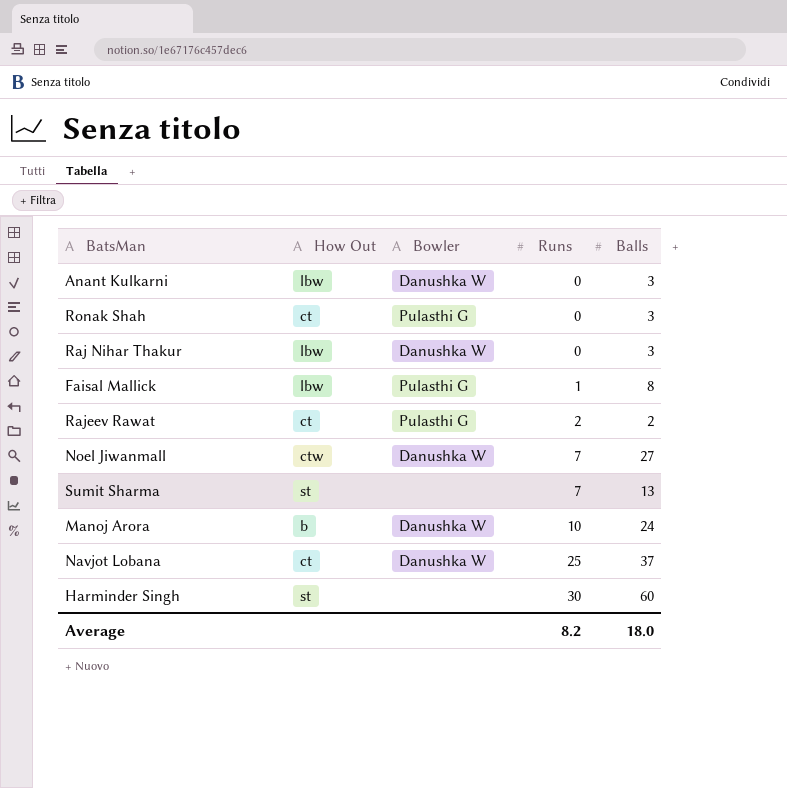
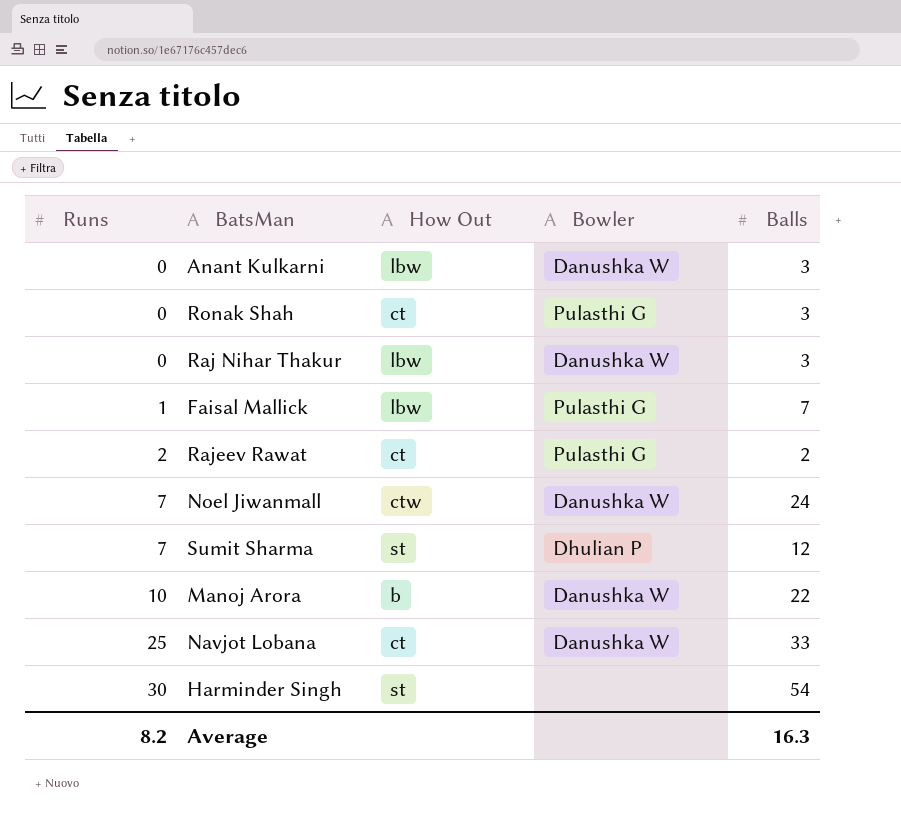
column Runs | position: 4 -> 1
Faisal Mallick | Balls: 8 -> 7
Noel Jiwanmall | Balls: 27 -> 24
Sumit Sharma | Bowler: none -> Dhulian P
Sumit Sharma | Balls: 13 -> 12
Manoj Arora | Balls: 24 -> 22
Navjot Lobana | Balls: 37 -> 33
Harminder Singh | Balls: 60 -> 54
Average | Balls: 18.0 -> 16.3

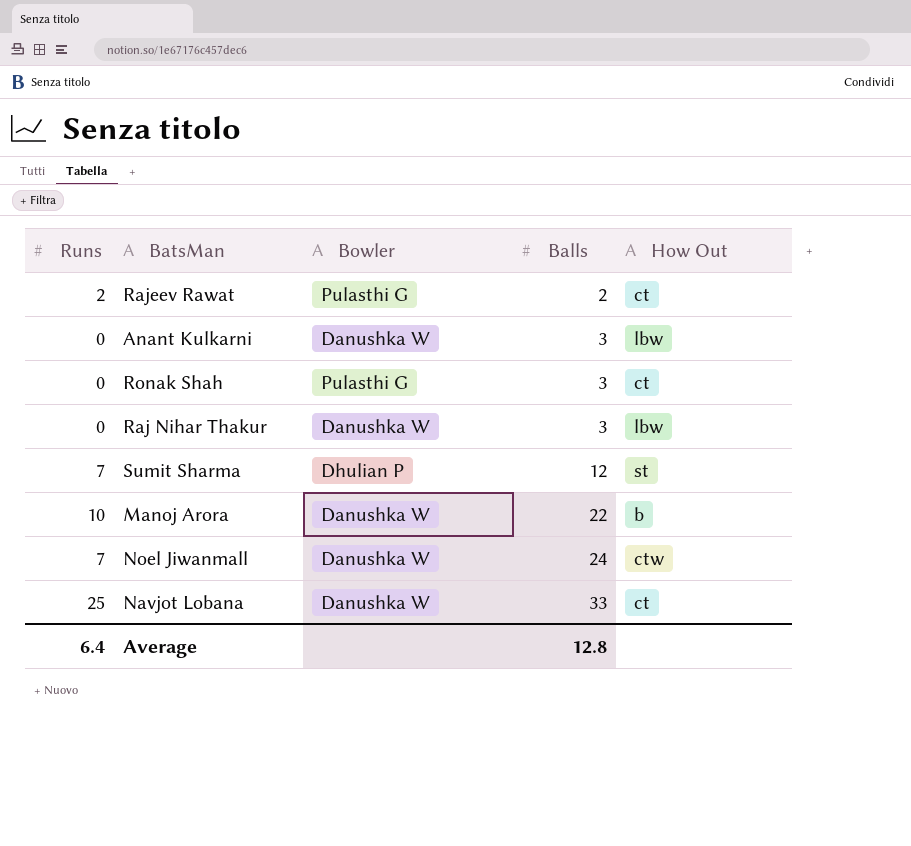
row order: Runs ascending -> Balls ascending
column How Out | position: 3 -> 5
row Faisal Mallick: 1 | lbw | Pulasthi G | 7 -> none
row Harminder Singh: 30 | st | none | 54 -> none
Average | Runs: 8.2 -> 6.4
Average | Balls: 16.3 -> 12.8

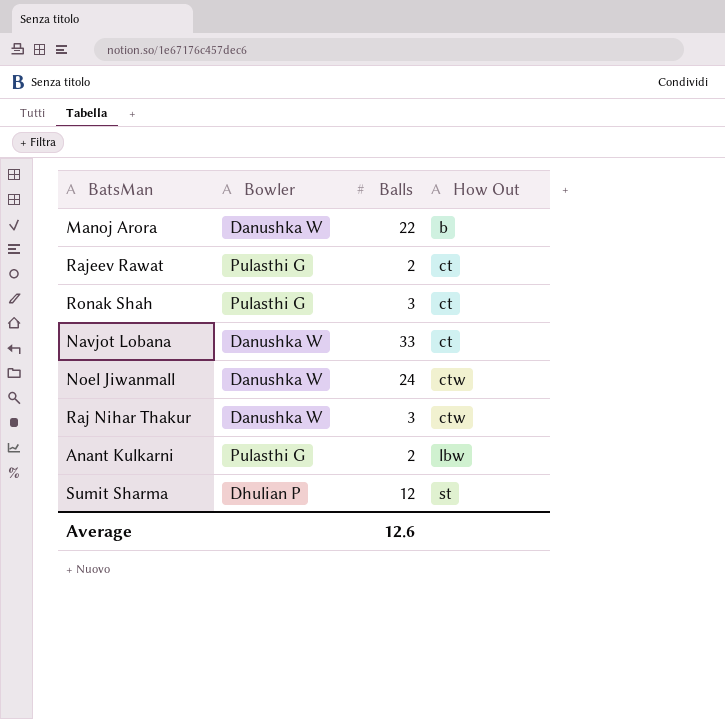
row order: Balls ascending -> How Out ascending
column Runs | position: 1 -> none
Raj Nihar Thakur | How Out: lbw -> ctw
Anant Kulkarni | Bowler: Danushka W -> Pulasthi G
Anant Kulkarni | Balls: 3 -> 2
Average | Balls: 12.8 -> 12.6

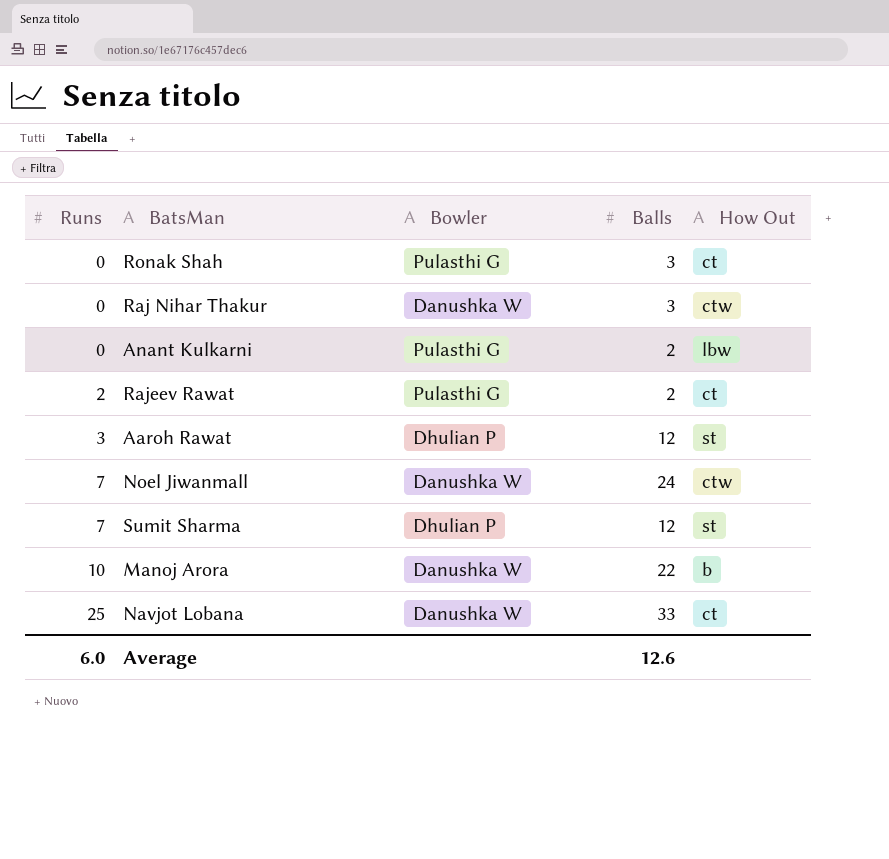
row order: How Out ascending -> Runs ascending
column Runs | position: none -> 1
row Aaroh Rawat: none -> 3 | Dhulian P | 12 | st

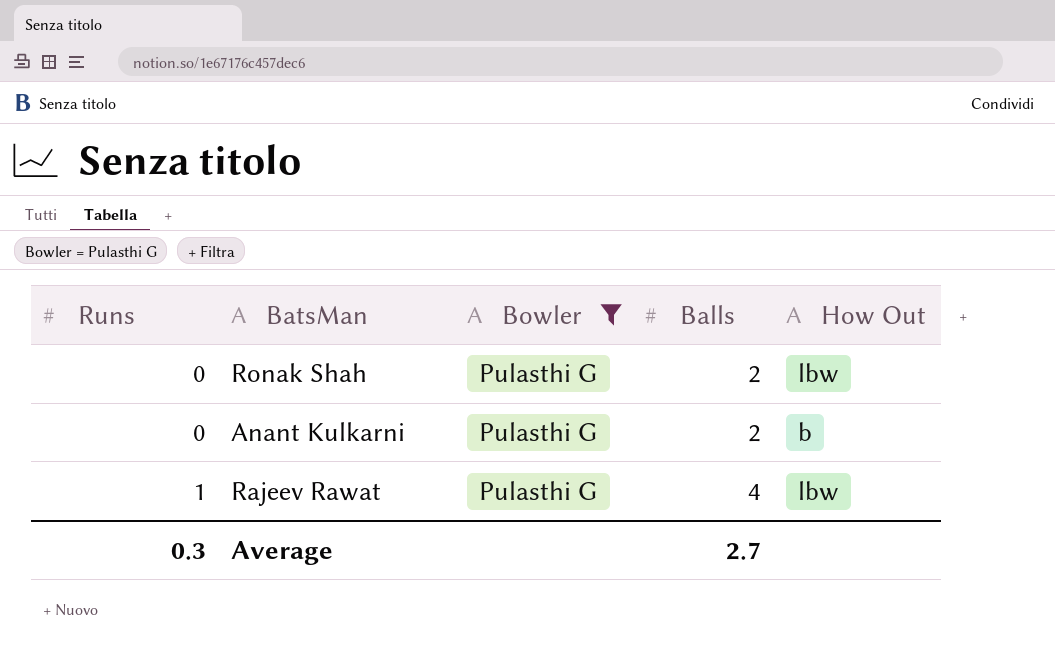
filter: none -> Bowler = Pulasthi G
Ronak Shah | Balls: 3 -> 2
Ronak Shah | How Out: ct -> lbw
Anant Kulkarni | How Out: lbw -> b
Rajeev Rawat | Runs: 2 -> 1
Rajeev Rawat | Balls: 2 -> 4
Rajeev Rawat | How Out: ct -> lbw
Average | Runs: 6.0 -> 0.3
Average | Balls: 12.6 -> 2.7

